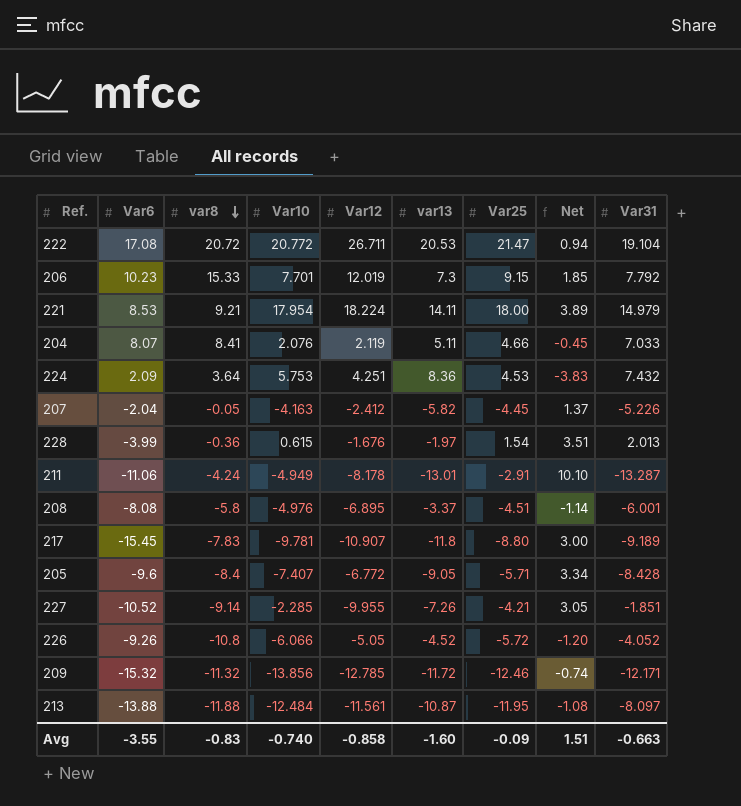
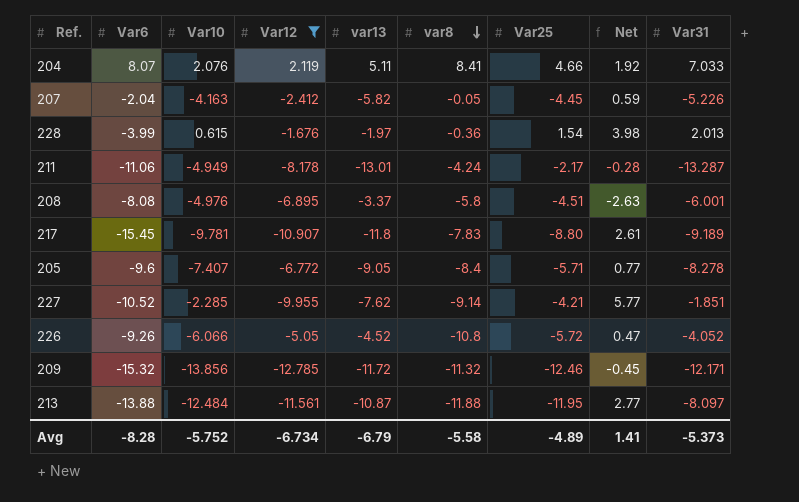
filter: none -> Var12 <= 2.119
column var8 | position: 3 -> 6
column Net | formula: [Var25] - [var13] -> [Var31] - [var13]
211 | Var25: -2.91 -> -2.17
205 | Var31: -8.428 -> -8.278
227 | var13: -7.26 -> -7.62
Avg | Var6: -3.55 -> -8.28
Avg | Var10: -0.740 -> -5.752
Avg | Var12: -0.858 -> -6.734
Avg | var13: -1.60 -> -6.79
Avg | var8: -0.83 -> -5.58
Avg | Var25: -0.09 -> -4.89
Avg | Net: 1.51 -> 1.41
Avg | Var31: -0.663 -> -5.373

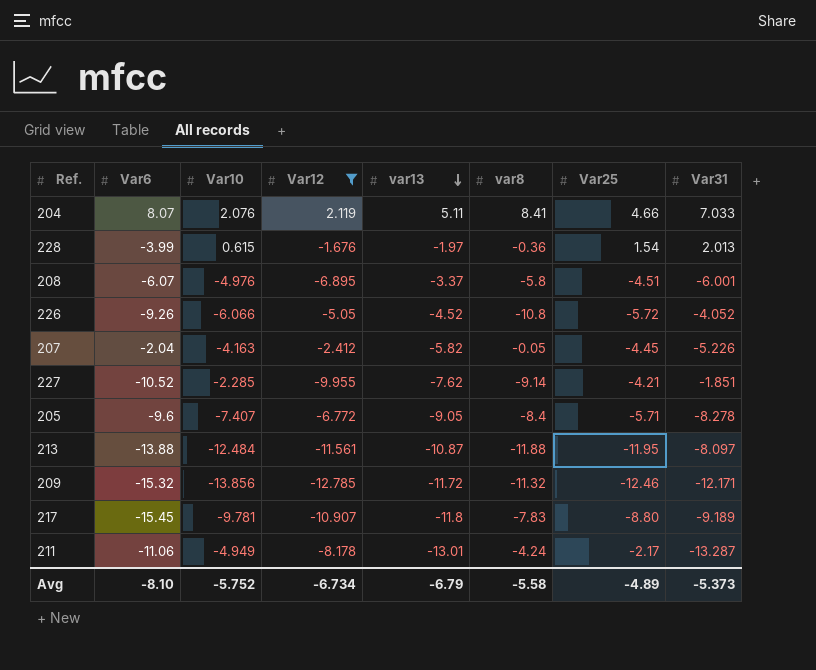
row order: var8 descending -> var13 descending
column Net | formula: [Var31] - [var13] -> none
208 | Var6: -8.08 -> -6.07
Avg | Var6: -8.28 -> -8.10

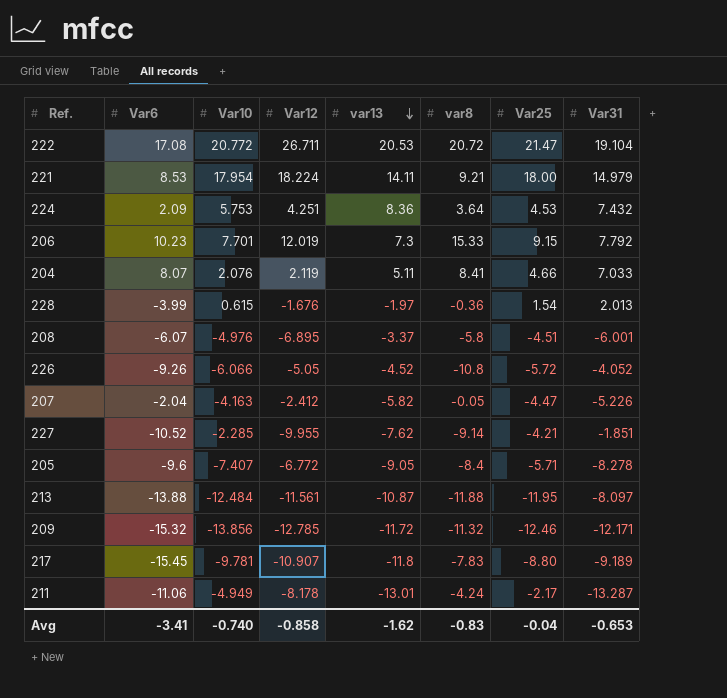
filter: Var12 <= 2.119 -> none
207 | Var25: -4.45 -> -4.47
Avg | Var6: -8.10 -> -3.41
Avg | Var10: -5.752 -> -0.740
Avg | Var12: -6.734 -> -0.858
Avg | var13: -6.79 -> -1.62
Avg | var8: -5.58 -> -0.83
Avg | Var25: -4.89 -> -0.04
Avg | Var31: -5.373 -> -0.653

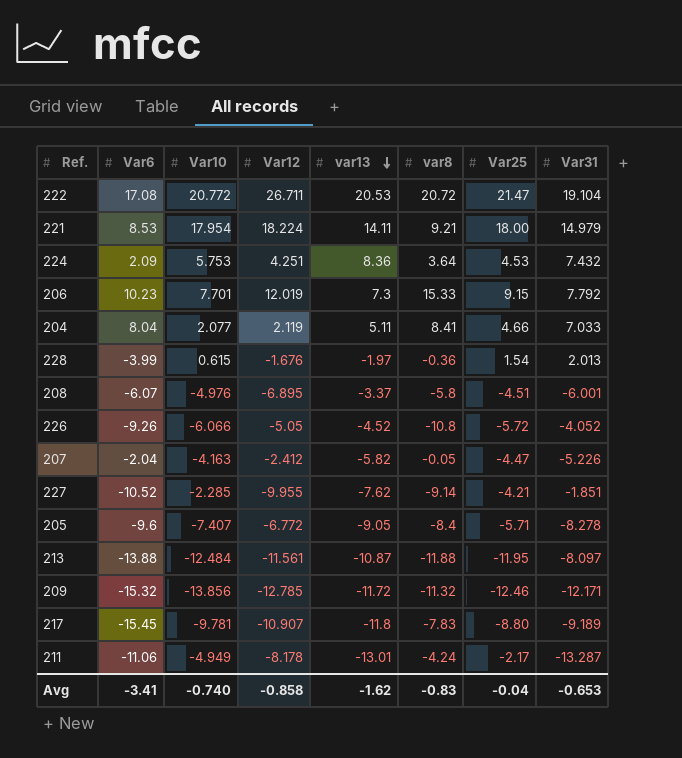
204 | Var6: 8.07 -> 8.04
204 | Var10: 2.076 -> 2.077

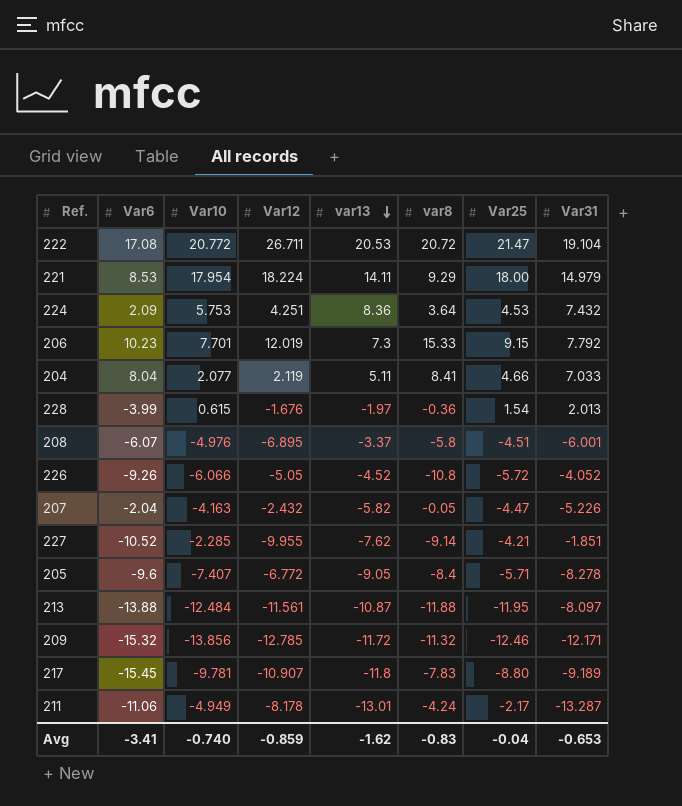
221 | var8: 9.21 -> 9.29
207 | Var12: -2.412 -> -2.432
Avg | Var12: -0.858 -> -0.859

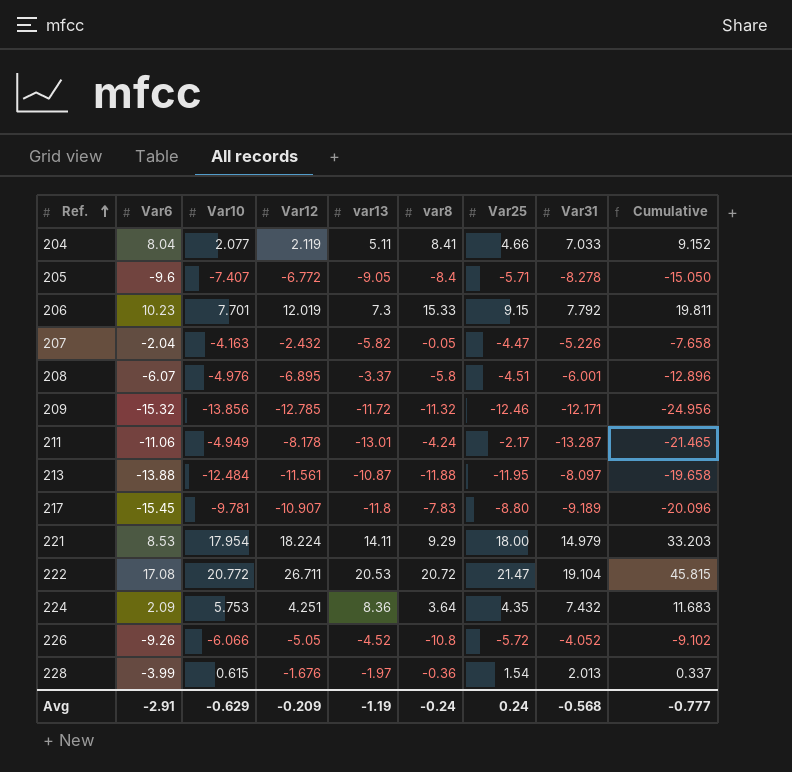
row order: var13 descending -> Ref. ascending
column Cumulative | formula: none -> [Var12] + [Var31]
row 227: -10.52 | -2.285 | -9.955 | -7.62 | -9.14 | -4.21 | -1.851 -> none
224 | Var25: 4.53 -> 4.35
Avg | Var6: -3.41 -> -2.91
Avg | Var10: -0.740 -> -0.629
Avg | Var12: -0.859 -> -0.209
Avg | var13: -1.62 -> -1.19
Avg | var8: -0.83 -> -0.24
Avg | Var25: -0.04 -> 0.24
Avg | Var31: -0.653 -> -0.568

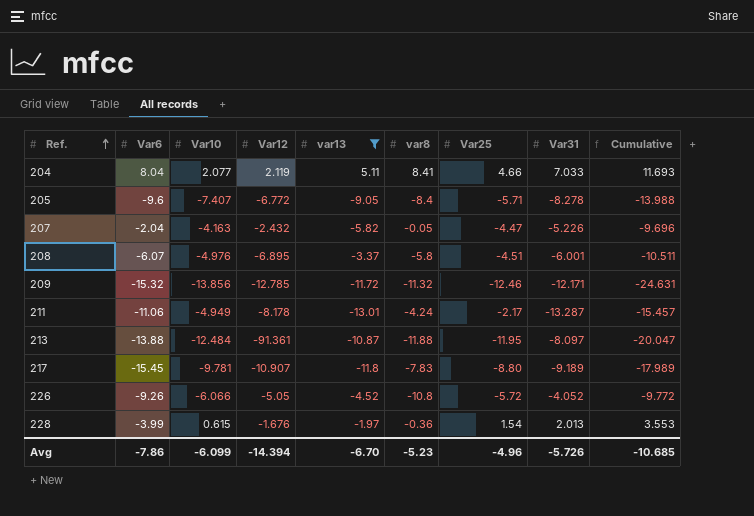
filter: none -> var13 <= 5.11
column Cumulative | formula: [Var12] + [Var31] -> [Var25] + [Var31]
213 | Var12: -11.561 -> -91.361
Avg | Var6: -2.91 -> -7.86
Avg | Var10: -0.629 -> -6.099
Avg | Var12: -0.209 -> -14.394
Avg | var13: -1.19 -> -6.70
Avg | var8: -0.24 -> -5.23
Avg | Var25: 0.24 -> -4.96
Avg | Var31: -0.568 -> -5.726
Avg | Cumulative: -0.777 -> -10.685

